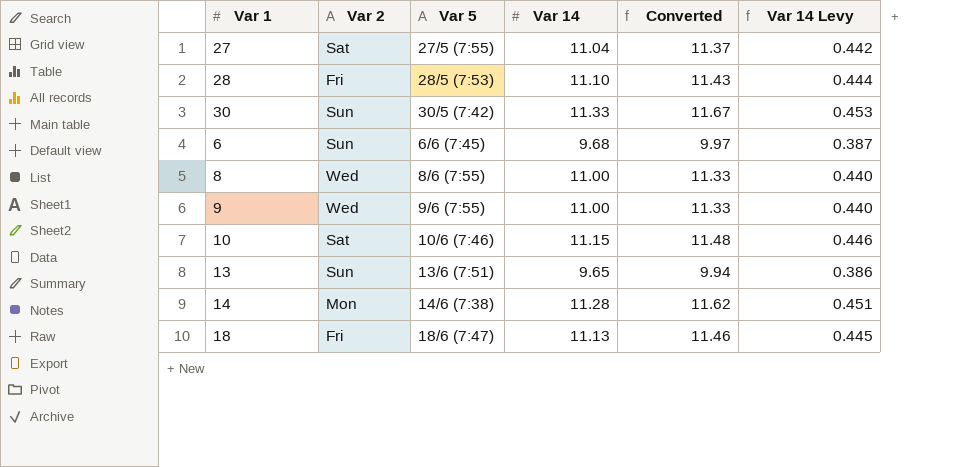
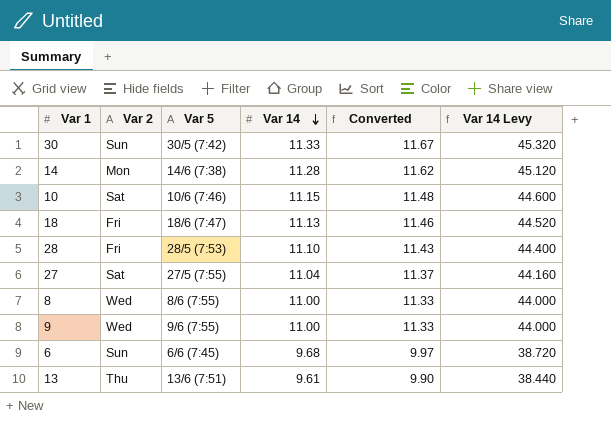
row order: none -> Var 14 descending
column Var 14 Levy | formula: [Var 14] * 0.04 -> [Var 14] * 4
13 | Var 2: Sun -> Thu
13 | Var 14: 9.65 -> 9.61
13 | Converted: 9.94 -> 9.90

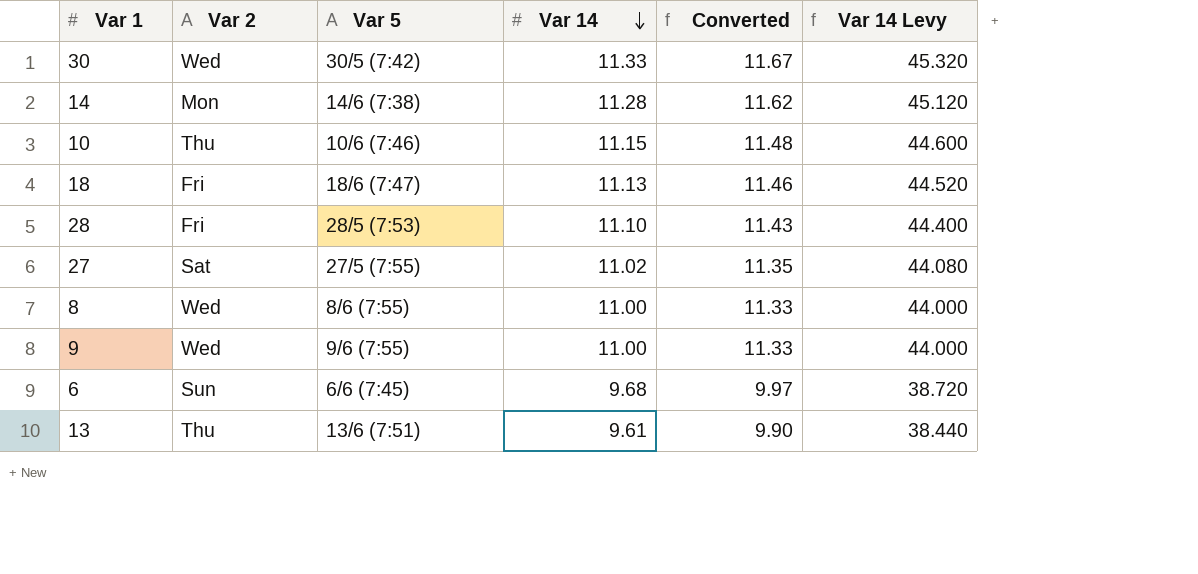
30 | Var 2: Sun -> Wed
10 | Var 2: Sat -> Thu
27 | Var 14: 11.04 -> 11.02
27 | Converted: 11.37 -> 11.35
27 | Var 14 Levy: 44.160 -> 44.080

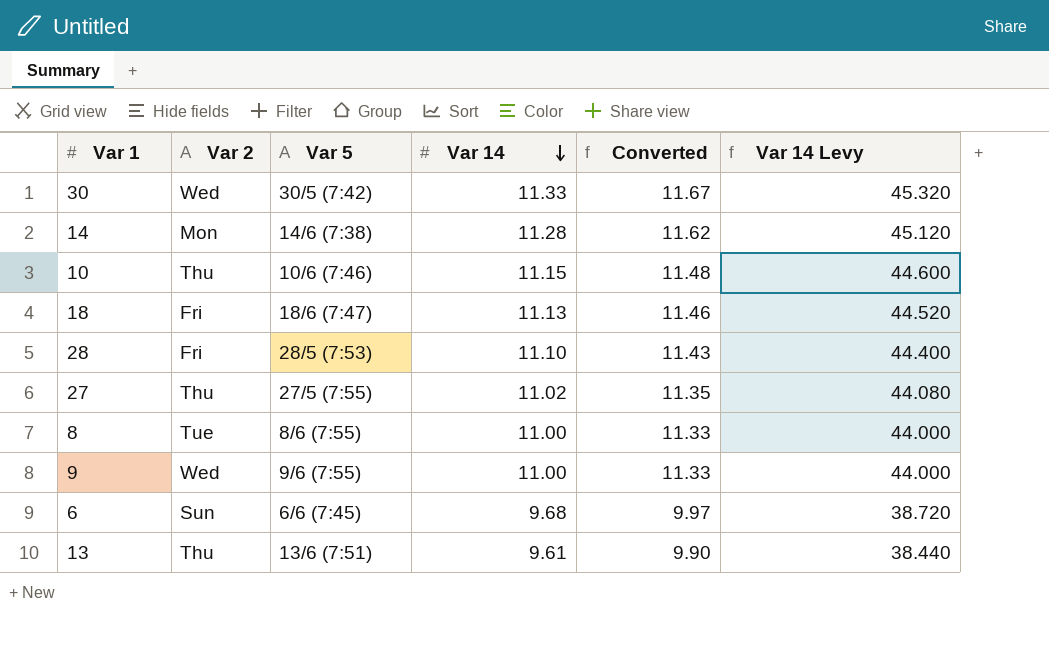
27 | Var 2: Sat -> Thu
8 | Var 2: Wed -> Tue

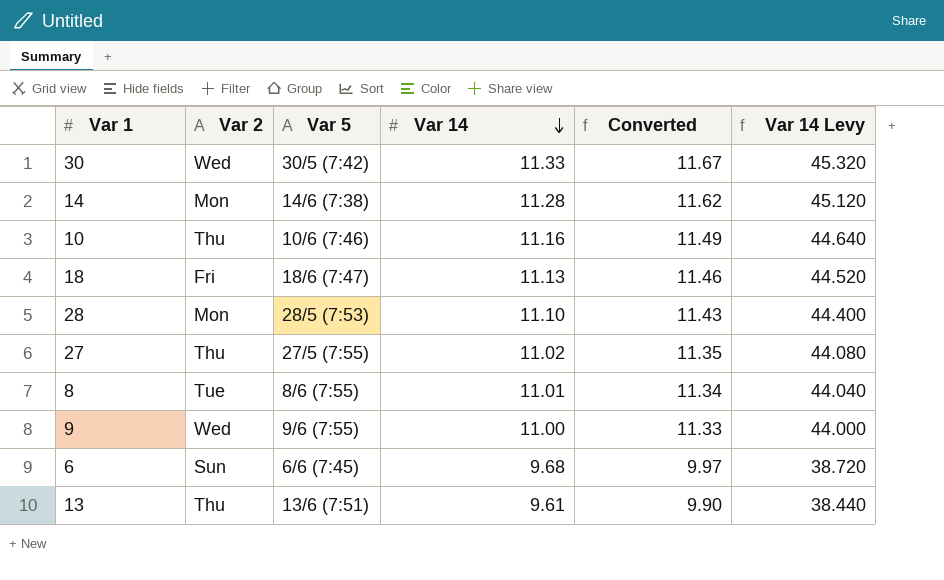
10 | Var 14: 11.15 -> 11.16
10 | Converted: 11.48 -> 11.49
10 | Var 14 Levy: 44.600 -> 44.640
28 | Var 2: Fri -> Mon
8 | Var 14: 11.00 -> 11.01
8 | Converted: 11.33 -> 11.34
8 | Var 14 Levy: 44.000 -> 44.040

